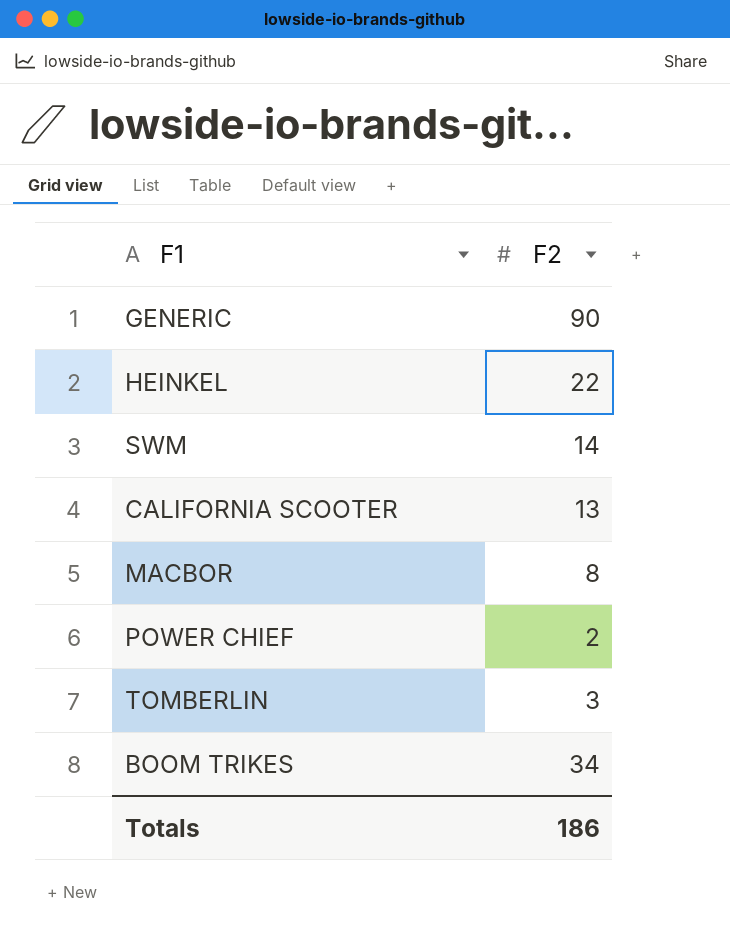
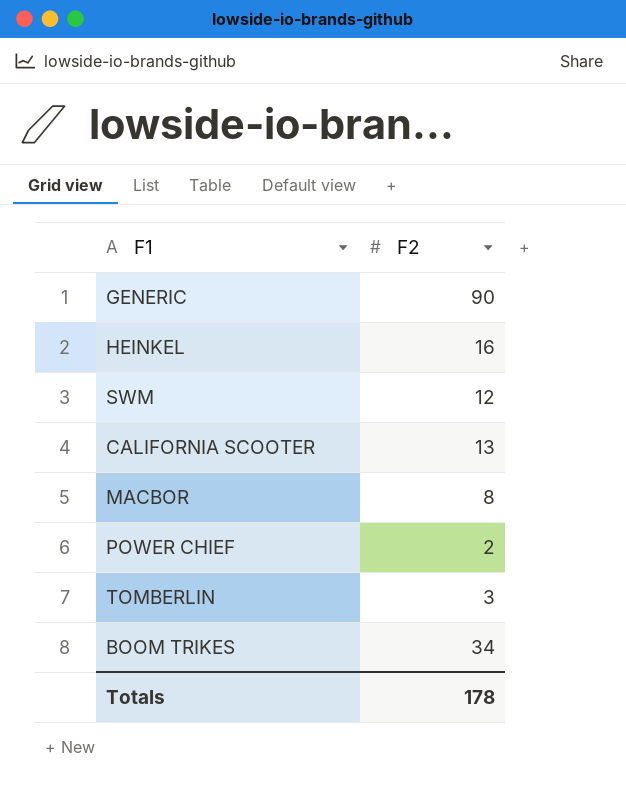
HEINKEL | F2: 22 -> 16
SWM | F2: 14 -> 12
Totals | F2: 186 -> 178

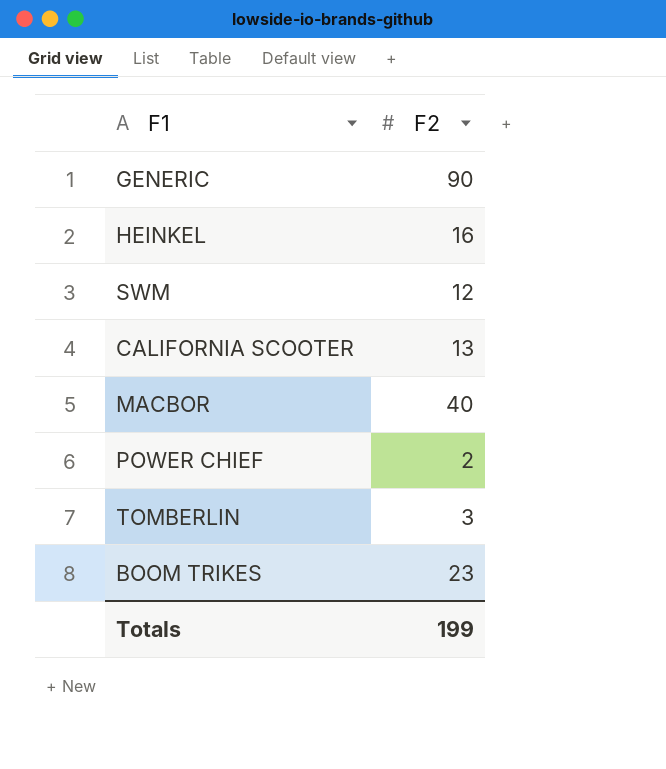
MACBOR | F2: 8 -> 40
BOOM TRIKES | F2: 34 -> 23
Totals | F2: 178 -> 199

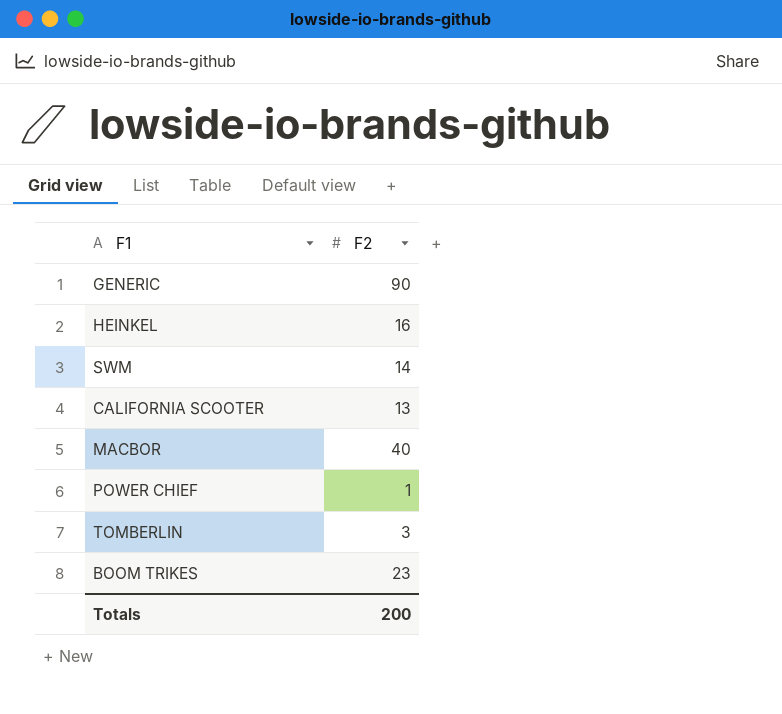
SWM | F2: 12 -> 14
POWER CHIEF | F2: 2 -> 1
Totals | F2: 199 -> 200

